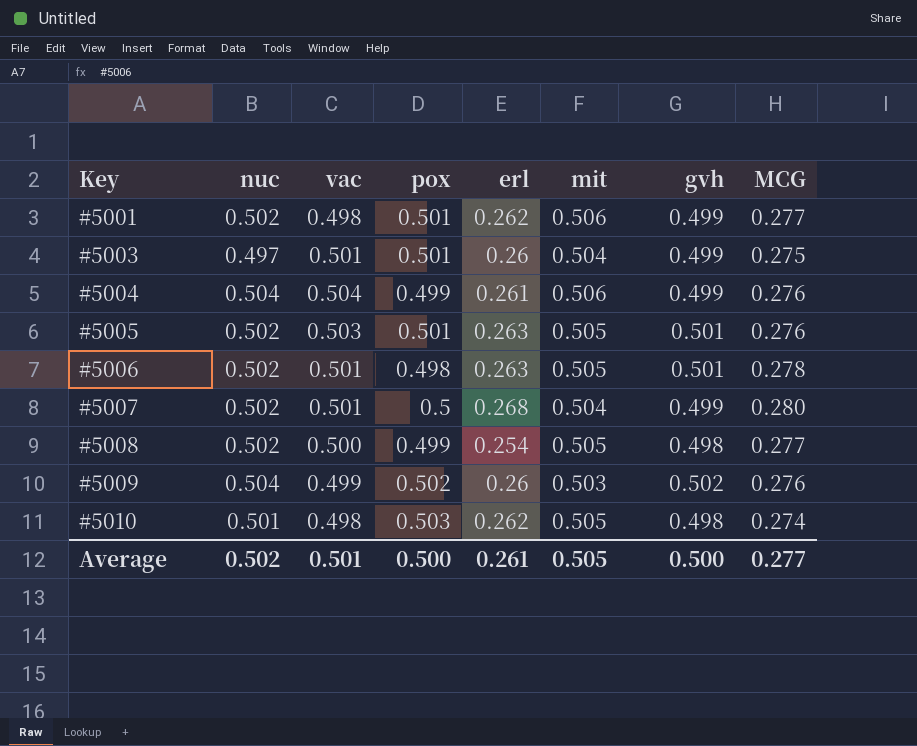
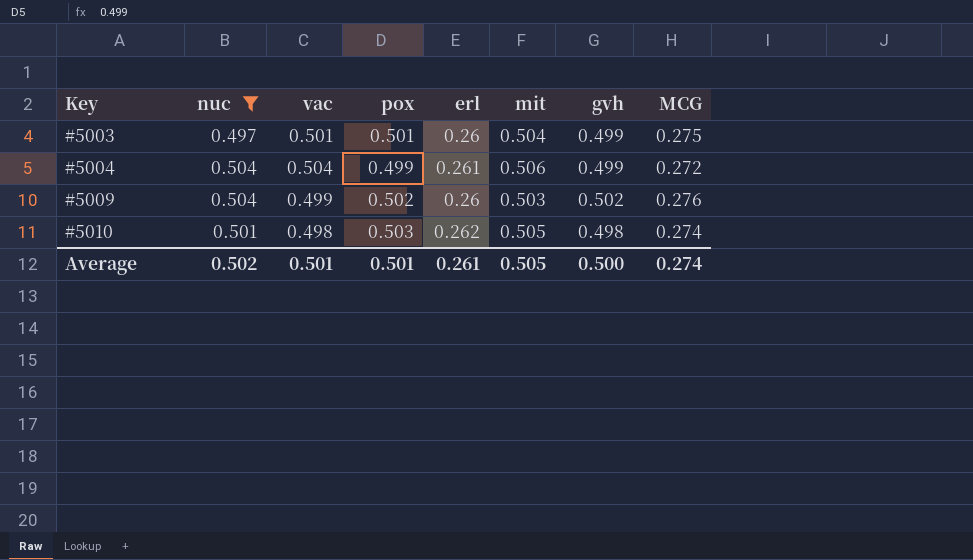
filter: none -> nuc != 0.502
#5004 | MCG: 0.276 -> 0.272
Average | pox: 0.500 -> 0.501
Average | MCG: 0.277 -> 0.274

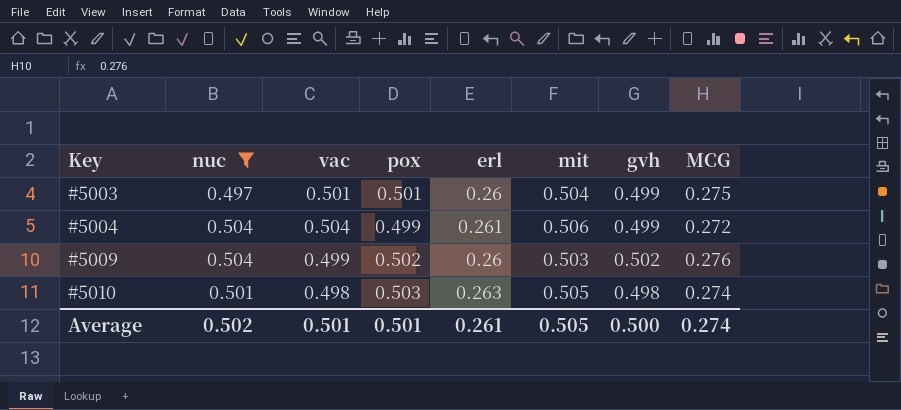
#5010 | erl: 0.262 -> 0.263

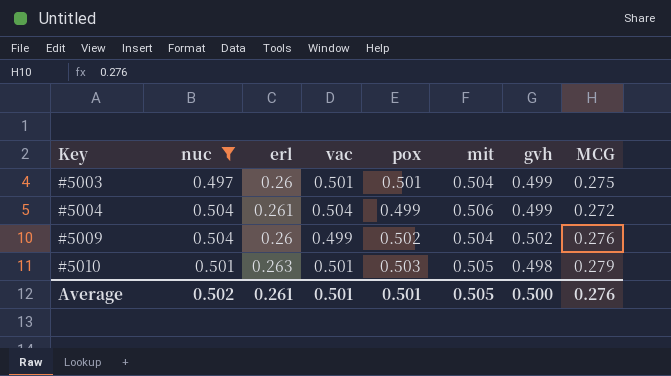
column erl | position: 5 -> 3
#5009 | mit: 0.503 -> 0.504
#5010 | vac: 0.498 -> 0.501
#5010 | MCG: 0.274 -> 0.279
Average | MCG: 0.274 -> 0.276

